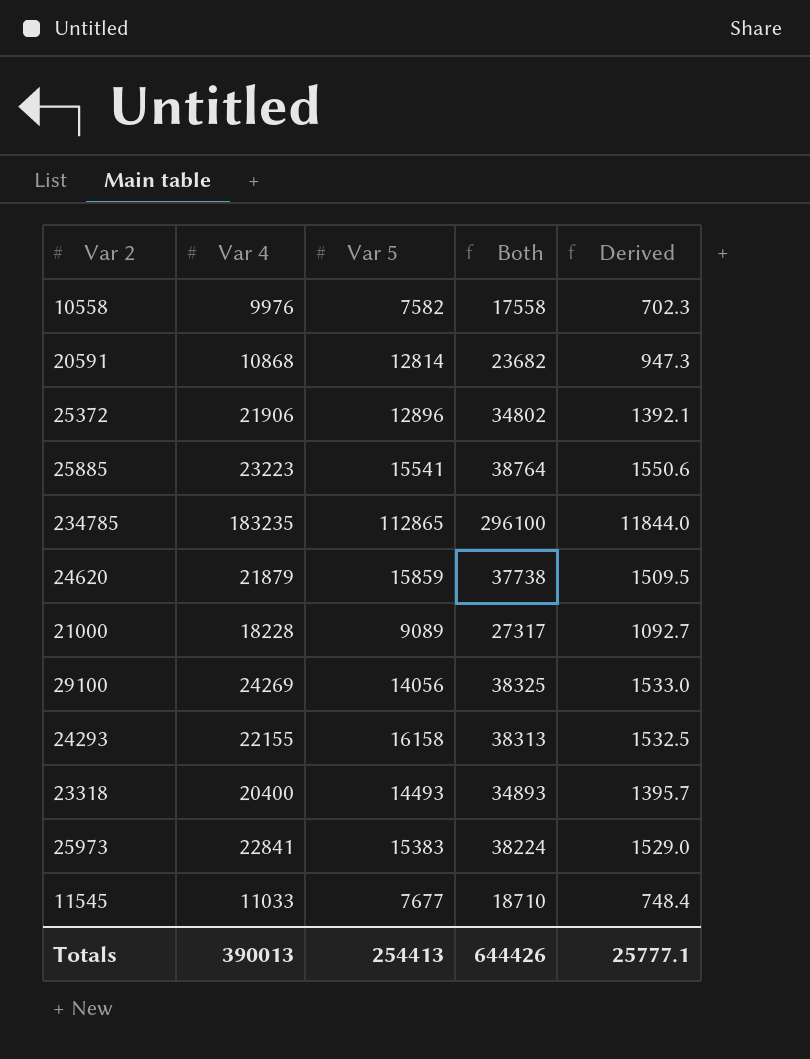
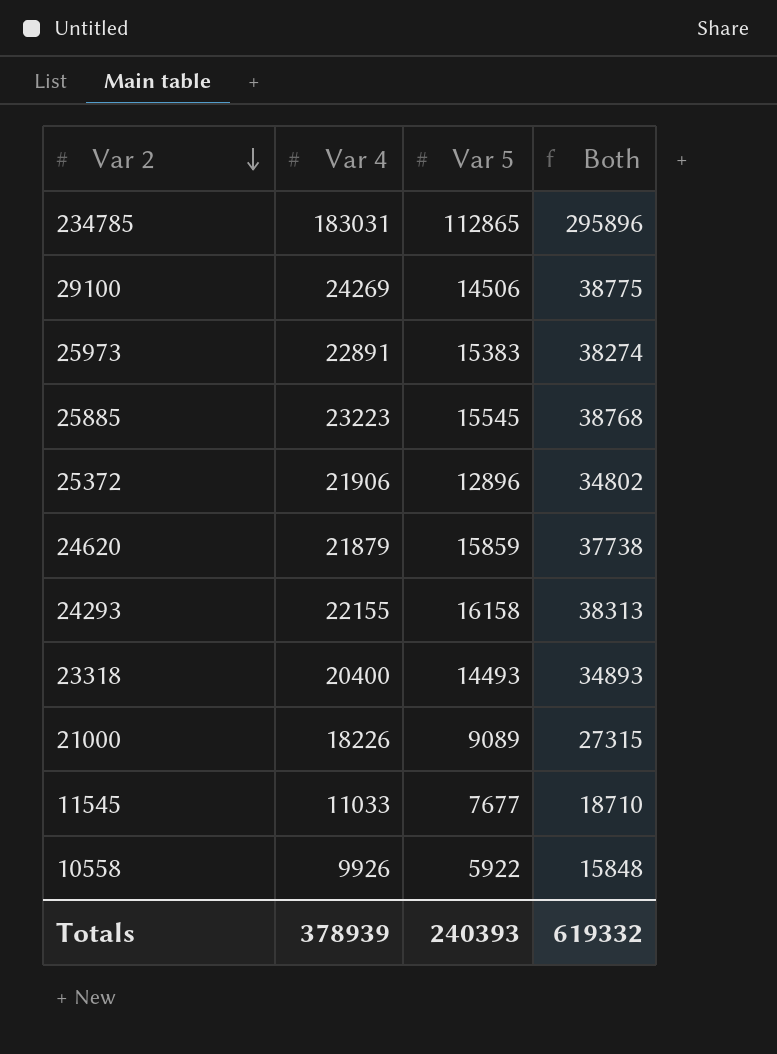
row order: none -> Var 2 descending
column Derived | formula: [Both] * 0.04 -> none
row 20591: 10868 | 12814 | 23682 | 947.3 -> none
234785 | Var 4: 183235 -> 183031
234785 | Both: 296100 -> 295896
29100 | Var 5: 14056 -> 14506
29100 | Both: 38325 -> 38775
25973 | Var 4: 22841 -> 22891
25973 | Both: 38224 -> 38274
25885 | Var 5: 15541 -> 15545
25885 | Both: 38764 -> 38768
21000 | Var 4: 18228 -> 18226
21000 | Both: 27317 -> 27315
10558 | Var 4: 9976 -> 9926
10558 | Var 5: 7582 -> 5922
10558 | Both: 17558 -> 15848
Totals | Var 4: 390013 -> 378939
Totals | Var 5: 254413 -> 240393
Totals | Both: 644426 -> 619332

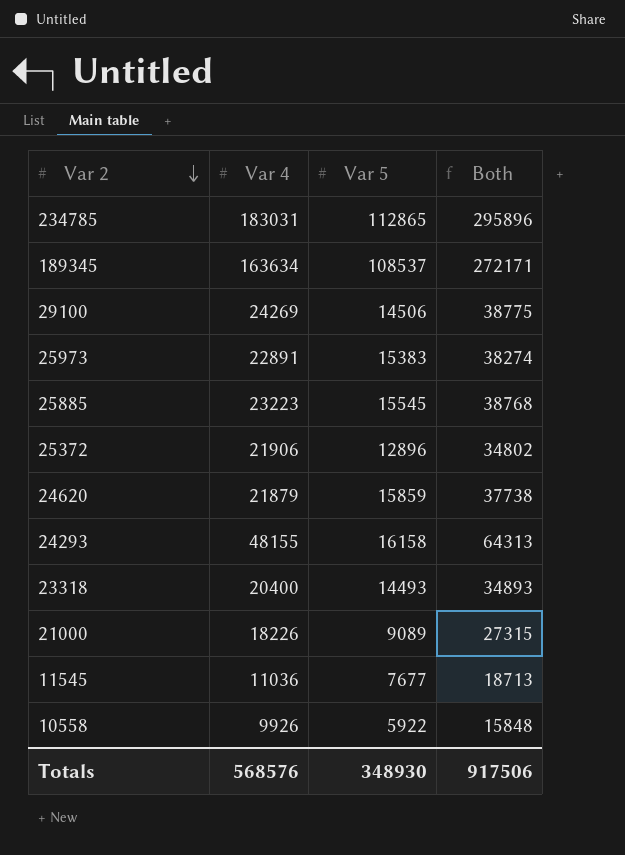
row 189345: none -> 163634 | 108537 | 272171
24293 | Var 4: 22155 -> 48155
24293 | Both: 38313 -> 64313
11545 | Var 4: 11033 -> 11036
11545 | Both: 18710 -> 18713
Totals | Var 4: 378939 -> 568576
Totals | Var 5: 240393 -> 348930
Totals | Both: 619332 -> 917506

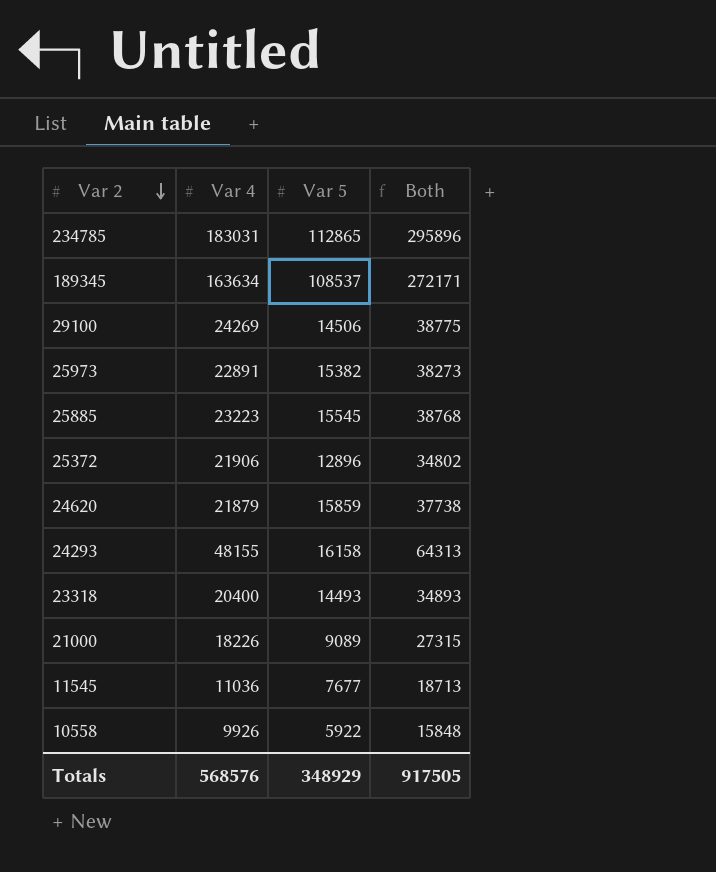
25973 | Var 5: 15383 -> 15382
25973 | Both: 38274 -> 38273
Totals | Var 5: 348930 -> 348929
Totals | Both: 917506 -> 917505

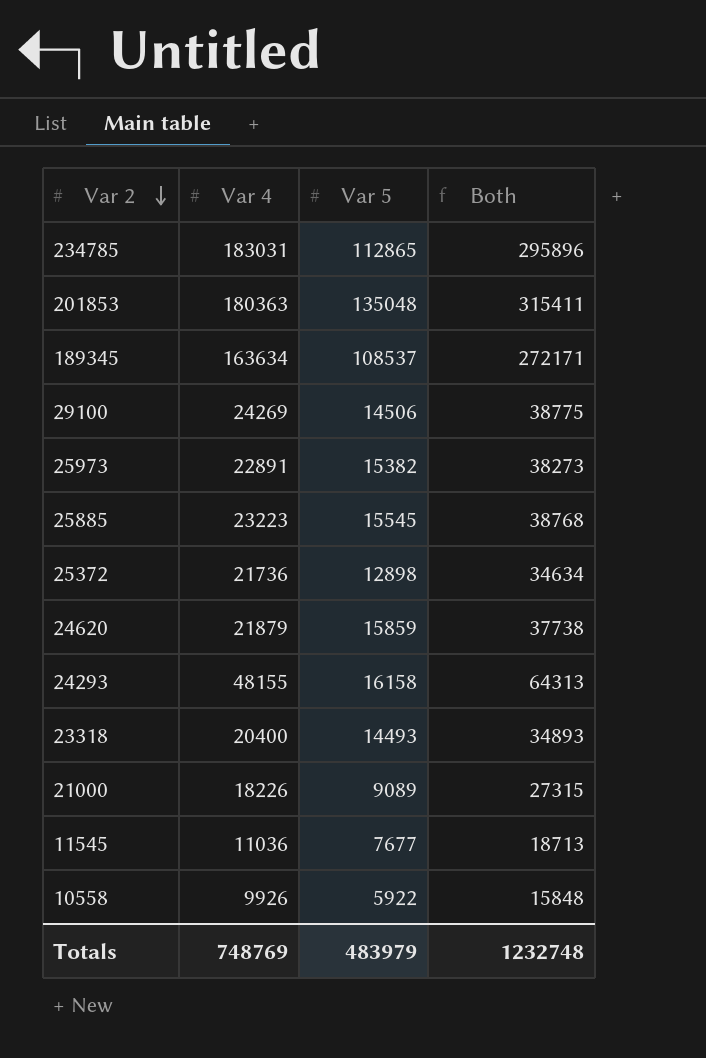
row 201853: none -> 180363 | 135048 | 315411
25372 | Var 4: 21906 -> 21736
25372 | Var 5: 12896 -> 12898
25372 | Both: 34802 -> 34634
Totals | Var 4: 568576 -> 748769
Totals | Var 5: 348929 -> 483979
Totals | Both: 917505 -> 1232748

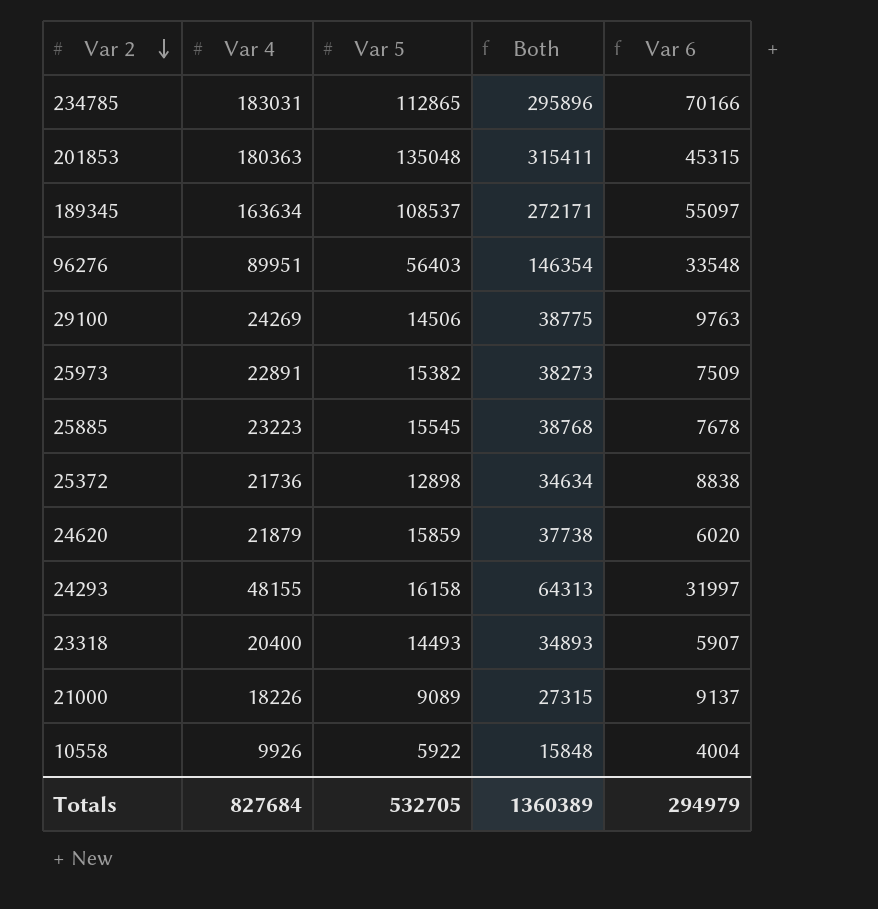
column Var 6 | formula: none -> [Var 4] - [Var 5]
row 11545: 11036 | 7677 | 18713 -> none
row 96276: none -> 89951 | 56403 | 146354 | 33548
Totals | Var 4: 748769 -> 827684
Totals | Var 5: 483979 -> 532705
Totals | Both: 1232748 -> 1360389

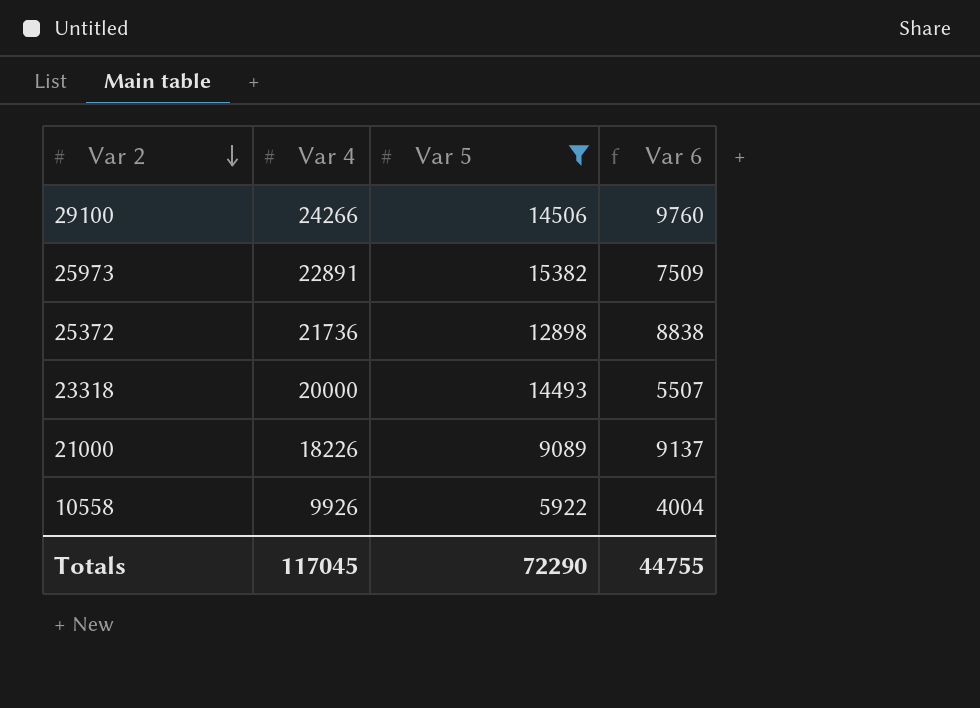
filter: none -> Var 5 <= 15382
column Both | formula: [Var 4] + [Var 5] -> none
29100 | Var 4: 24269 -> 24266
29100 | Var 6: 9763 -> 9760
23318 | Var 4: 20400 -> 20000
23318 | Var 6: 5907 -> 5507
Totals | Var 4: 827684 -> 117045
Totals | Var 5: 532705 -> 72290
Totals | Var 6: 294979 -> 44755

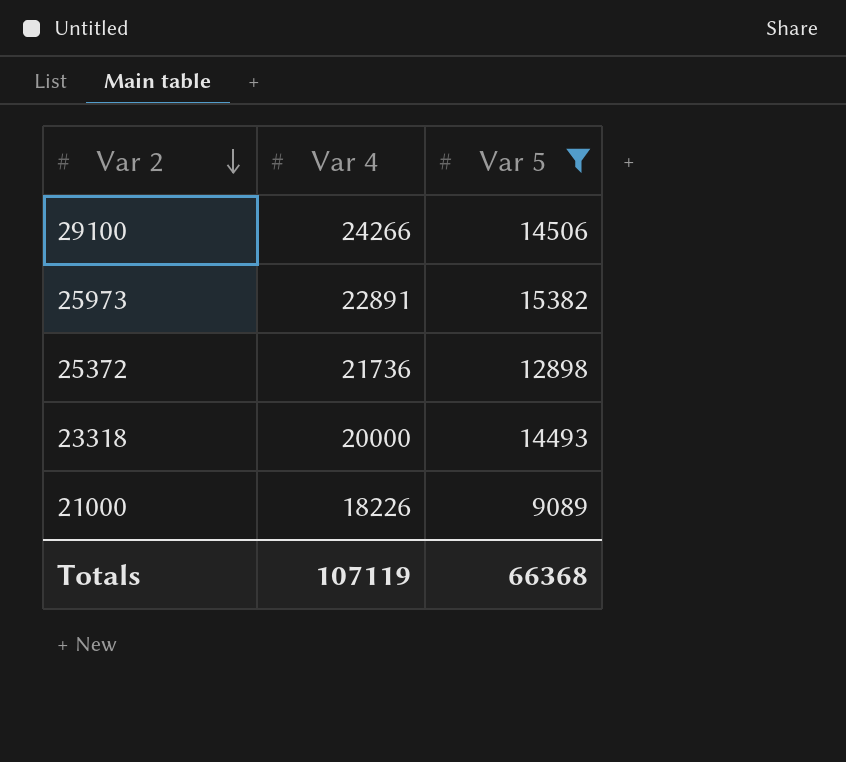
column Var 6 | formula: [Var 4] - [Var 5] -> none
row 10558: 9926 | 5922 | 4004 -> none
Totals | Var 4: 117045 -> 107119
Totals | Var 5: 72290 -> 66368

